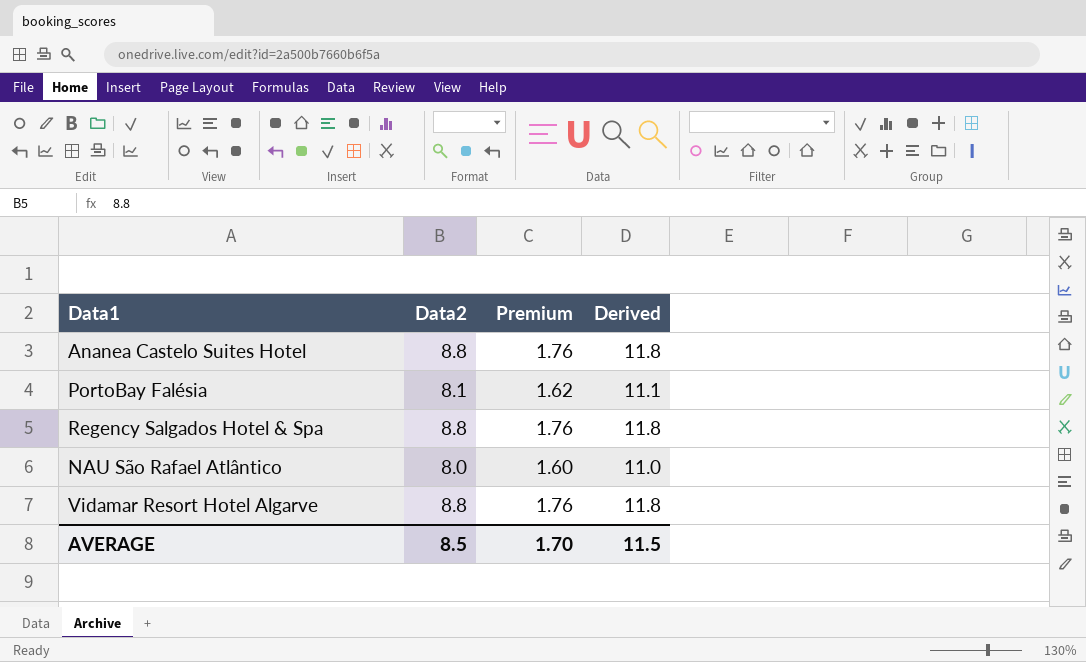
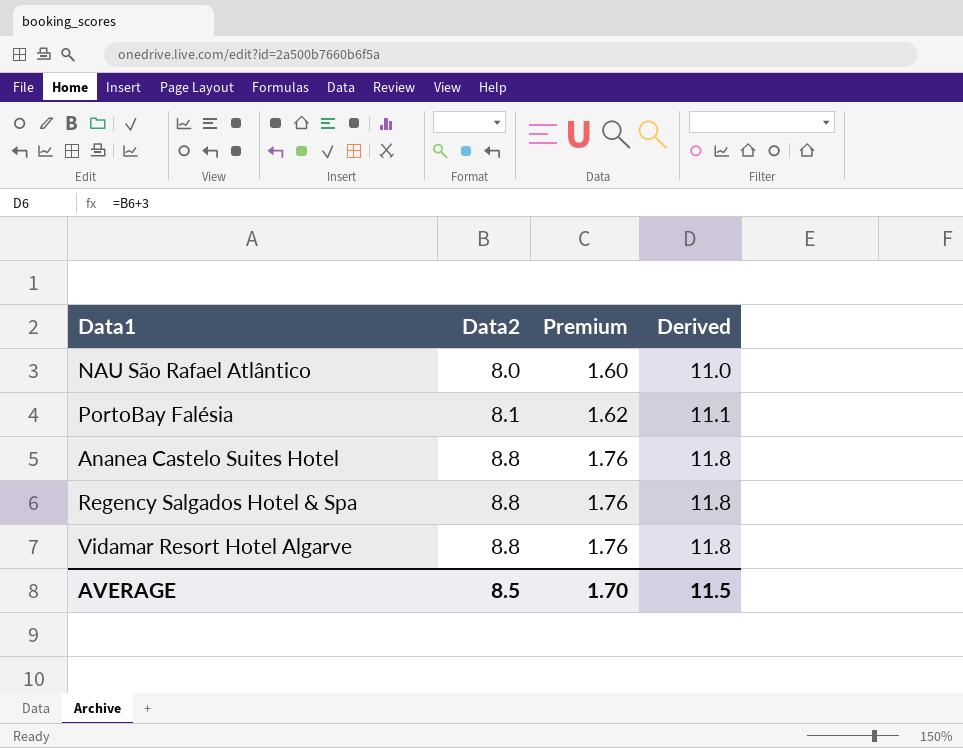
row order: none -> Data2 ascending

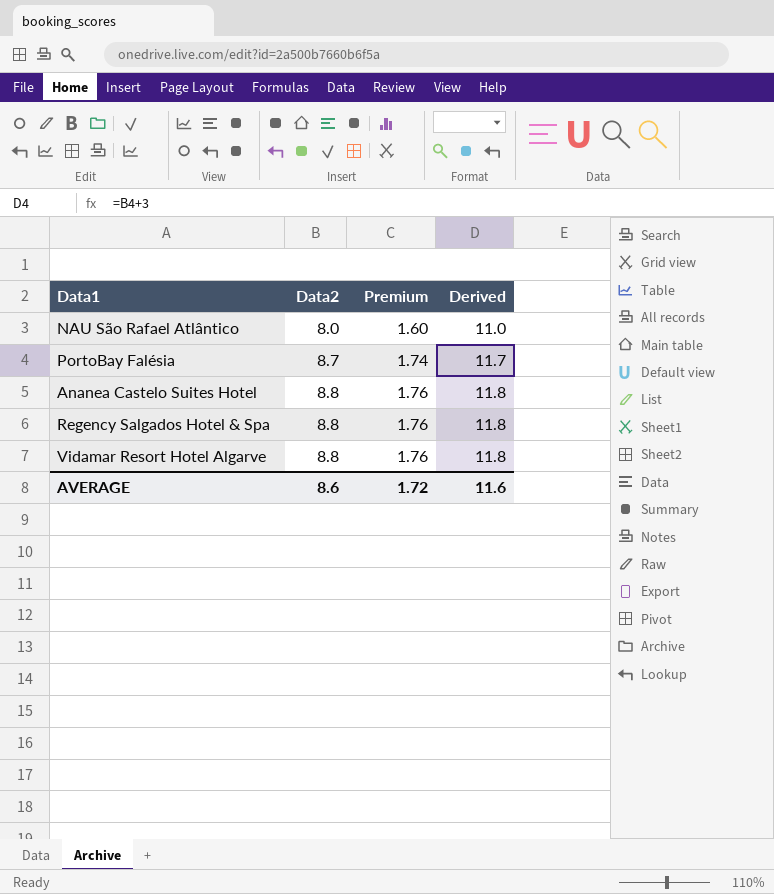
PortoBay Falésia | Data2: 8.1 -> 8.7
PortoBay Falésia | Premium: 1.62 -> 1.74
PortoBay Falésia | Derived: 11.1 -> 11.7
AVERAGE | Data2: 8.5 -> 8.6
AVERAGE | Premium: 1.70 -> 1.72
AVERAGE | Derived: 11.5 -> 11.6

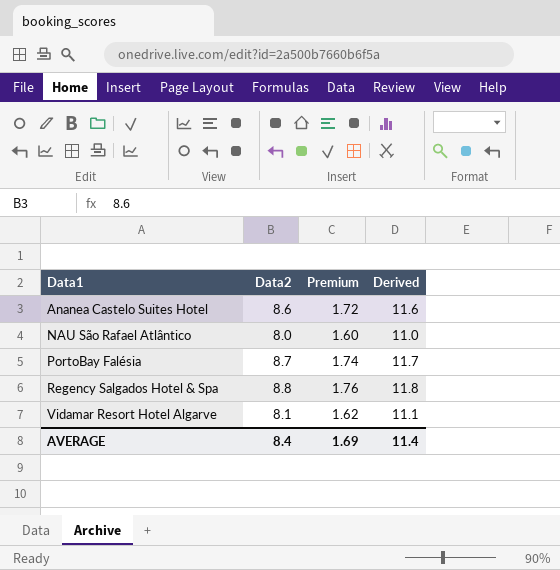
row order: Data2 ascending -> Data1 ascending
Ananea Castelo Suites Hotel | Data2: 8.8 -> 8.6
Ananea Castelo Suites Hotel | Premium: 1.76 -> 1.72
Ananea Castelo Suites Hotel | Derived: 11.8 -> 11.6
Vidamar Resort Hotel Algarve | Data2: 8.8 -> 8.1
Vidamar Resort Hotel Algarve | Premium: 1.76 -> 1.62
Vidamar Resort Hotel Algarve | Derived: 11.8 -> 11.1
AVERAGE | Data2: 8.6 -> 8.4
AVERAGE | Premium: 1.72 -> 1.69
AVERAGE | Derived: 11.6 -> 11.4

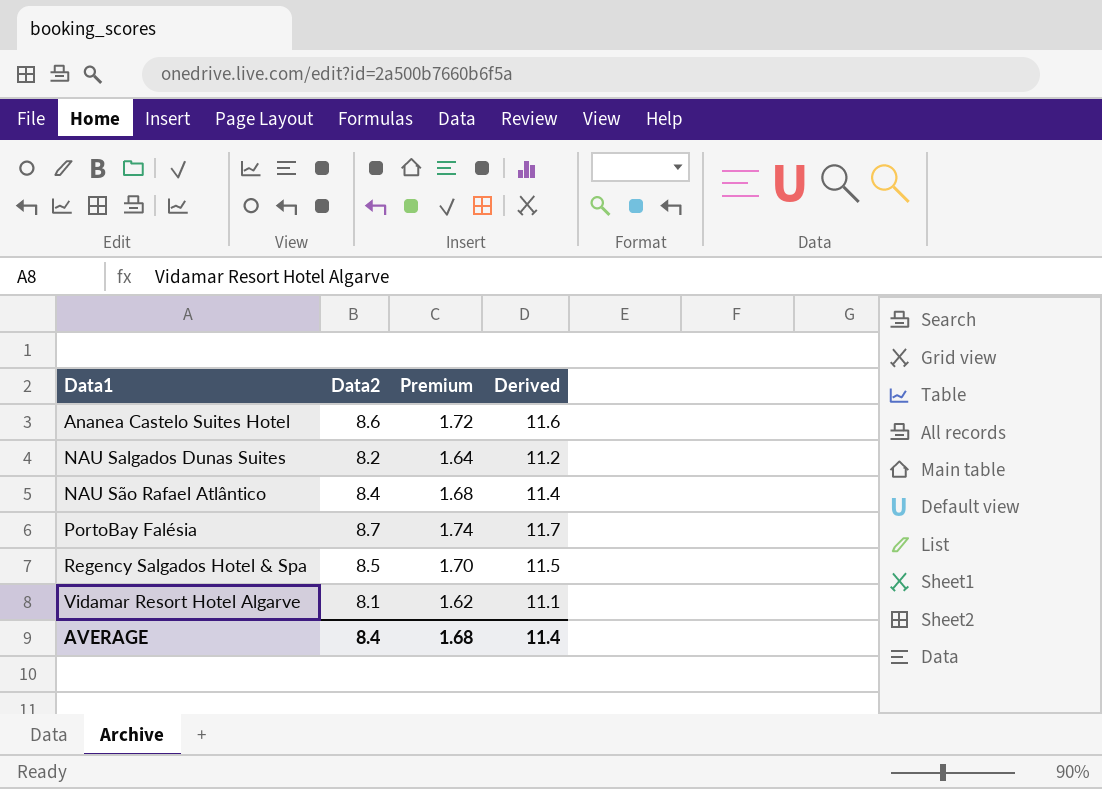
row NAU Salgados Dunas Suites: none -> 8.2 | 1.64 | 11.2
NAU São Rafael Atlântico | Data2: 8.0 -> 8.4
NAU São Rafael Atlântico | Premium: 1.60 -> 1.68
NAU São Rafael Atlântico | Derived: 11.0 -> 11.4
Regency Salgados Hotel & Spa | Data2: 8.8 -> 8.5
Regency Salgados Hotel & Spa | Premium: 1.76 -> 1.70
Regency Salgados Hotel & Spa | Derived: 11.8 -> 11.5
AVERAGE | Premium: 1.69 -> 1.68

